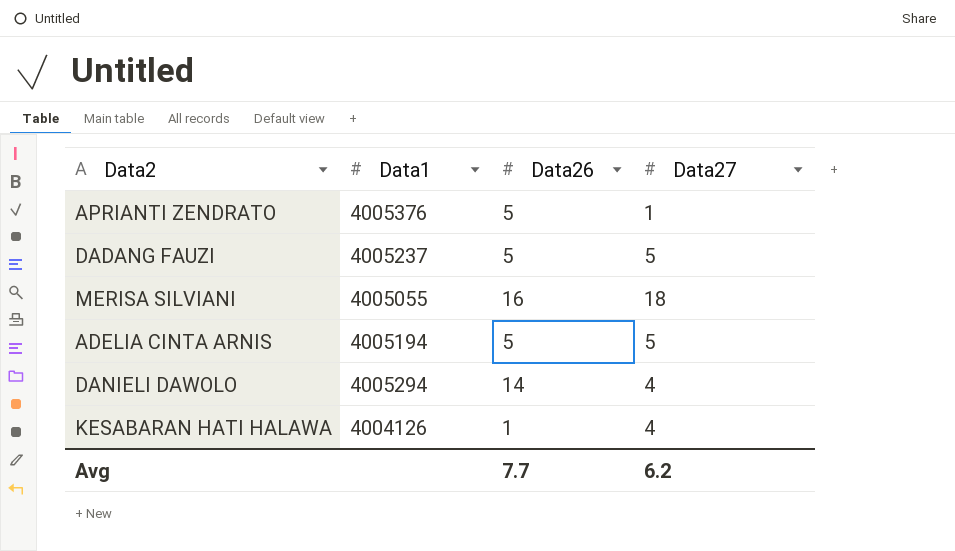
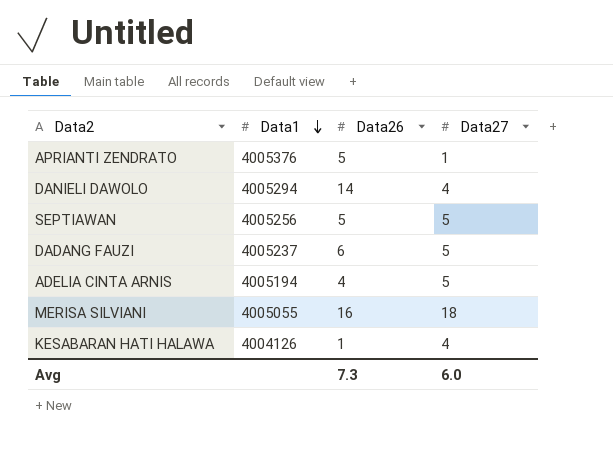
row order: none -> Data1 descending
row SEPTIAWAN: none -> 4005256 | 5 | 5
DADANG FAUZI | Data26: 5 -> 6
ADELIA CINTA ARNIS | Data26: 5 -> 4
Avg | Data26: 7.7 -> 7.3
Avg | Data27: 6.2 -> 6.0

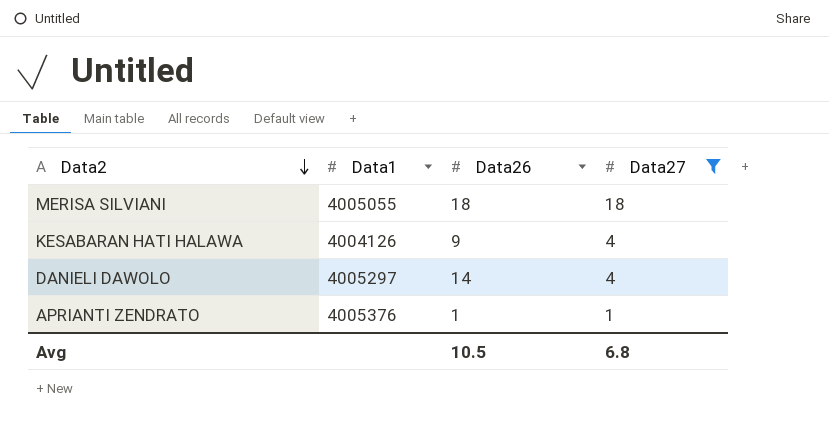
filter: none -> Data27 != 5
row order: Data1 descending -> Data2 descending
MERISA SILVIANI | Data26: 16 -> 18
KESABARAN HATI HALAWA | Data26: 1 -> 9
DANIELI DAWOLO | Data1: 4005294 -> 4005297
APRIANTI ZENDRATO | Data26: 5 -> 1
Avg | Data26: 7.3 -> 10.5
Avg | Data27: 6.0 -> 6.8

